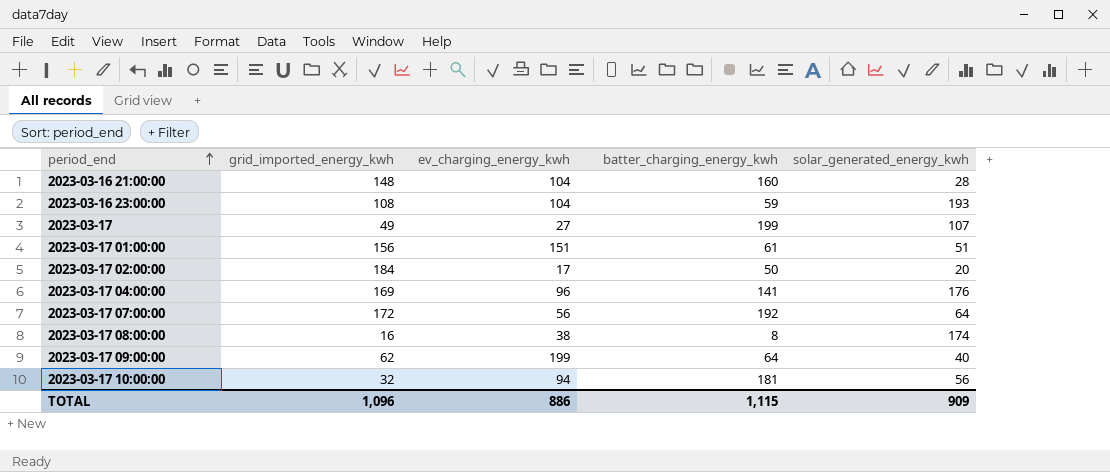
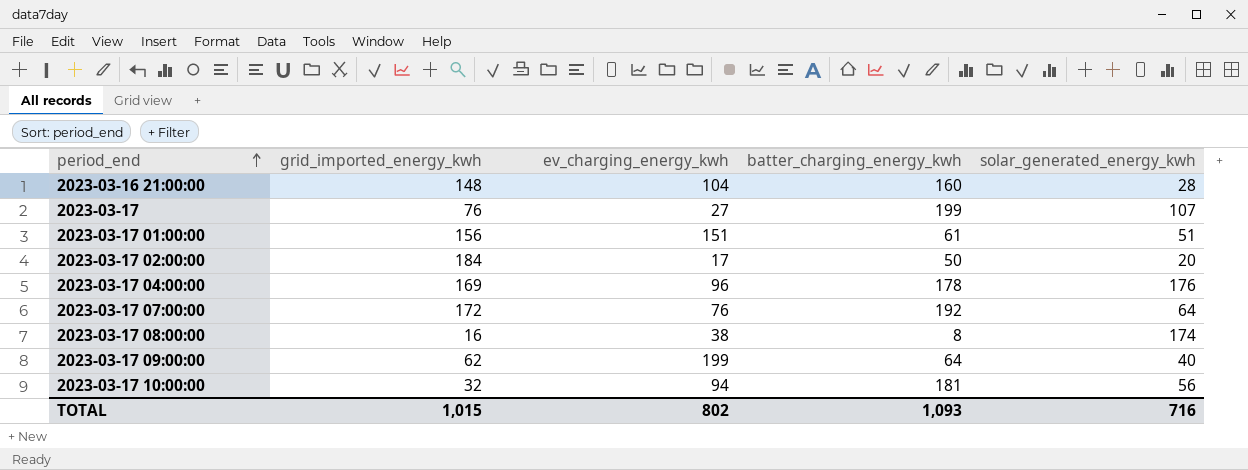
row 2023-03-16 23:00:00: 108 | 104 | 59 | 193 -> none
2023-03-17 | grid_imported_energy_kwh: 49 -> 76
2023-03-17 04:00:00 | batter_charging_energy_kwh: 141 -> 178
2023-03-17 07:00:00 | ev_charging_energy_kwh: 56 -> 76
TOTAL | grid_imported_energy_kwh: 1,096 -> 1,015
TOTAL | ev_charging_energy_kwh: 886 -> 802
TOTAL | batter_charging_energy_kwh: 1,115 -> 1,093
TOTAL | solar_generated_energy_kwh: 909 -> 716

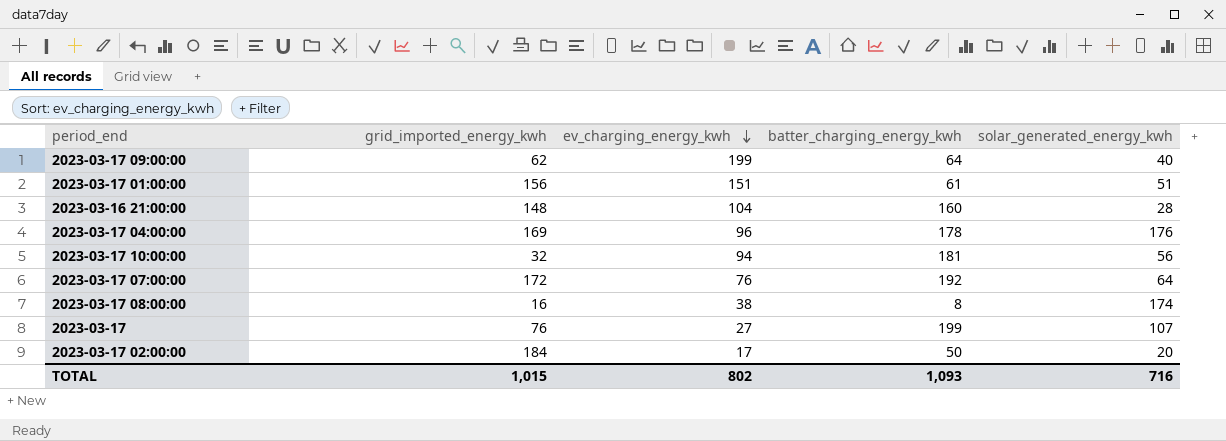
row order: period_end ascending -> ev_charging_energy_kwh descending

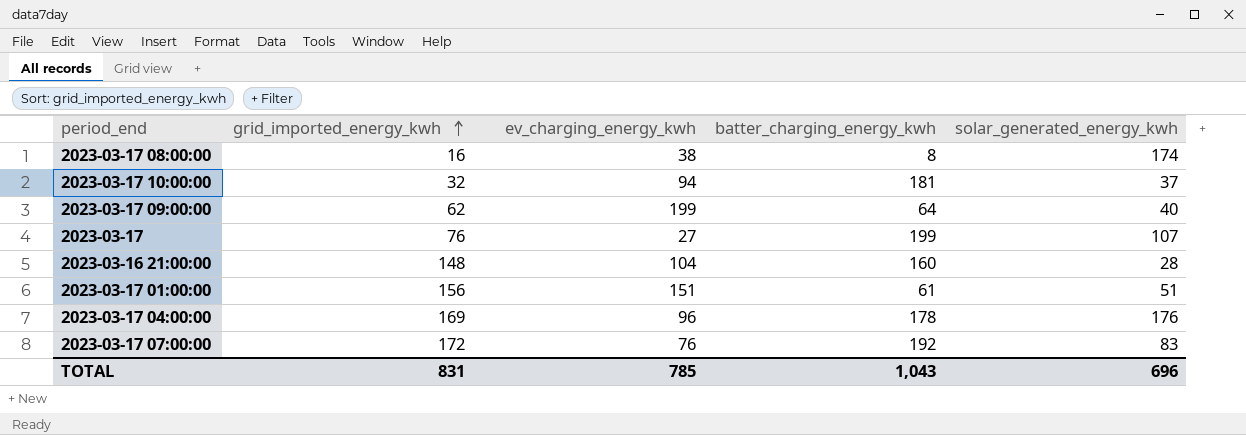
row order: ev_charging_energy_kwh descending -> grid_imported_energy_kwh ascending
row 2023-03-17 02:00:00: 184 | 17 | 50 | 20 -> none
2023-03-17 10:00:00 | solar_generated_energy_kwh: 56 -> 37
2023-03-17 07:00:00 | solar_generated_energy_kwh: 64 -> 83
TOTAL | grid_imported_energy_kwh: 1,015 -> 831
TOTAL | ev_charging_energy_kwh: 802 -> 785
TOTAL | batter_charging_energy_kwh: 1,093 -> 1,043
TOTAL | solar_generated_energy_kwh: 716 -> 696

